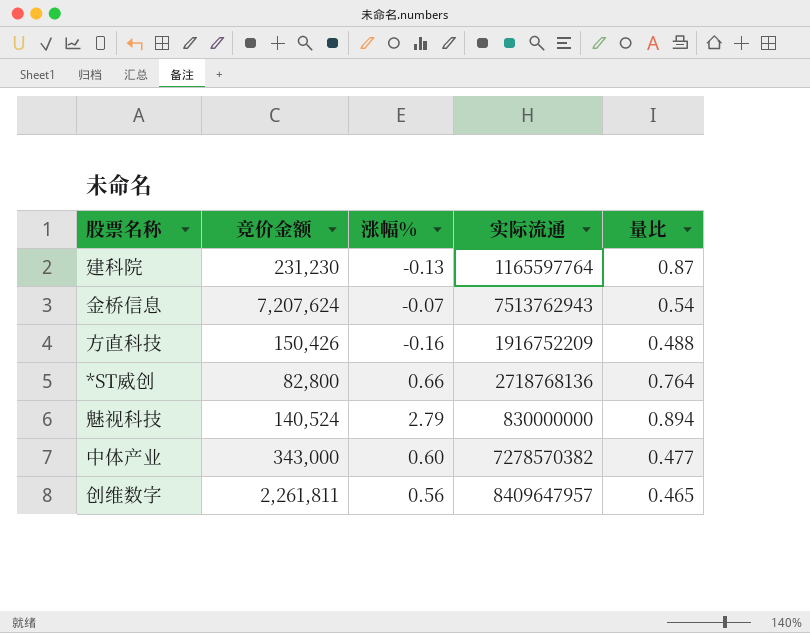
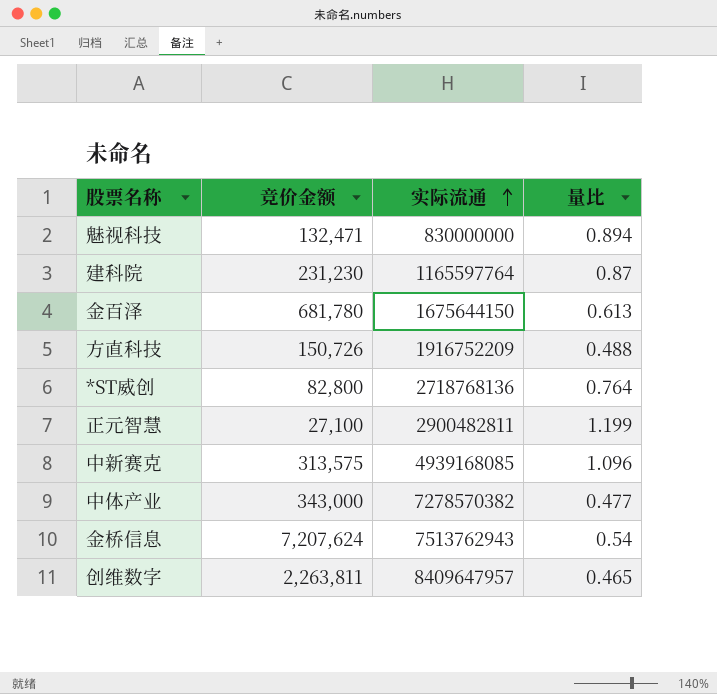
row order: none -> 实际流通 ascending
column 涨幅% | position: 3 -> none
魅视科技 | 竞价金额: 140,524 -> 132,471
row 金百泽: none -> 681,780 | 1675644150 | 0.613
方直科技 | 竞价金额: 150,426 -> 150,726
row 正元智慧: none -> 27,100 | 2900482811 | 1.199
row 中新赛克: none -> 313,575 | 4939168085 | 1.096
创维数字 | 竞价金额: 2,261,811 -> 2,263,811

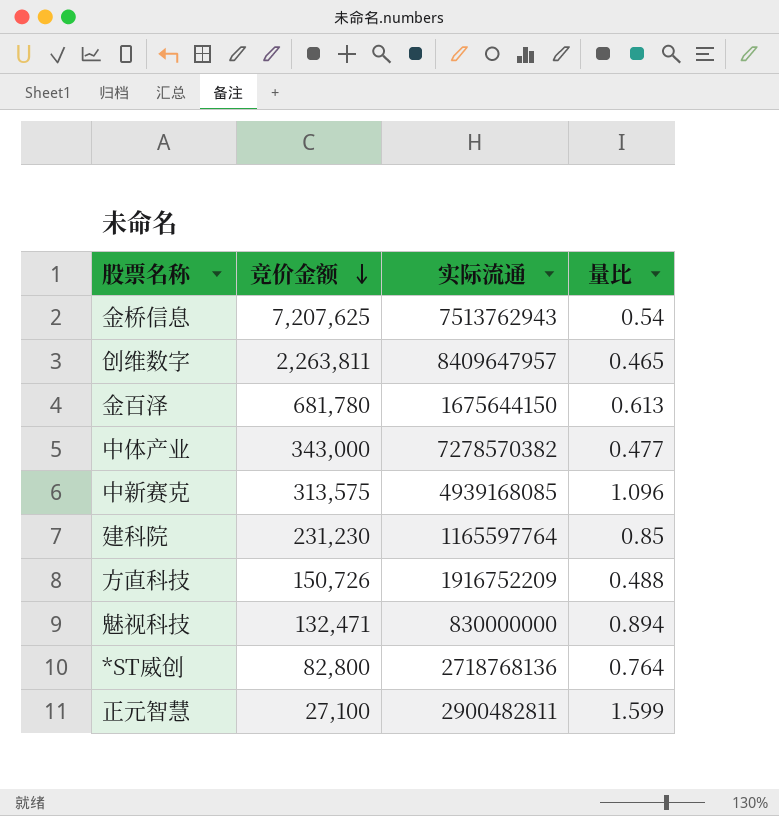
row order: 实际流通 ascending -> 竞价金额 descending
金桥信息 | 竞价金额: 7,207,624 -> 7,207,625
建科院 | 量比: 0.87 -> 0.85
正元智慧 | 量比: 1.199 -> 1.599

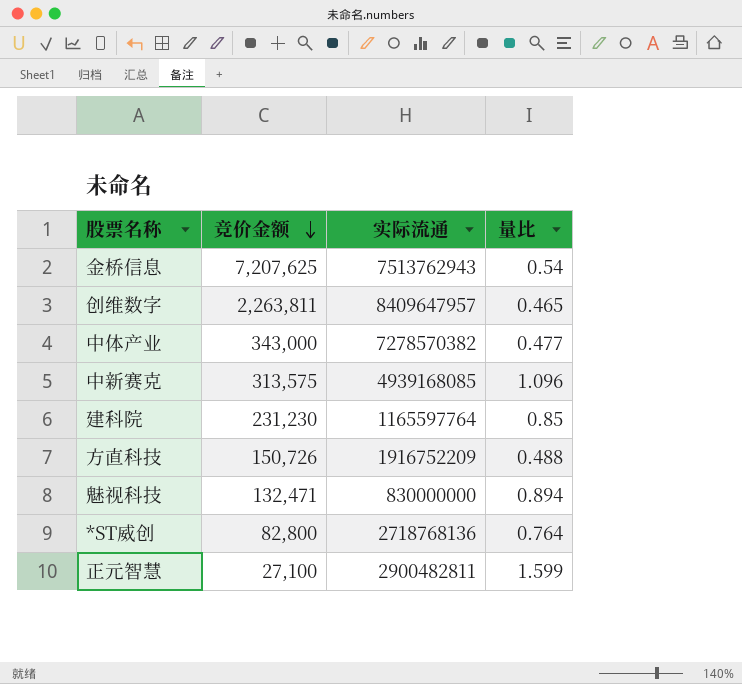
row 金百泽: 681,780 | 1675644150 | 0.613 -> none

